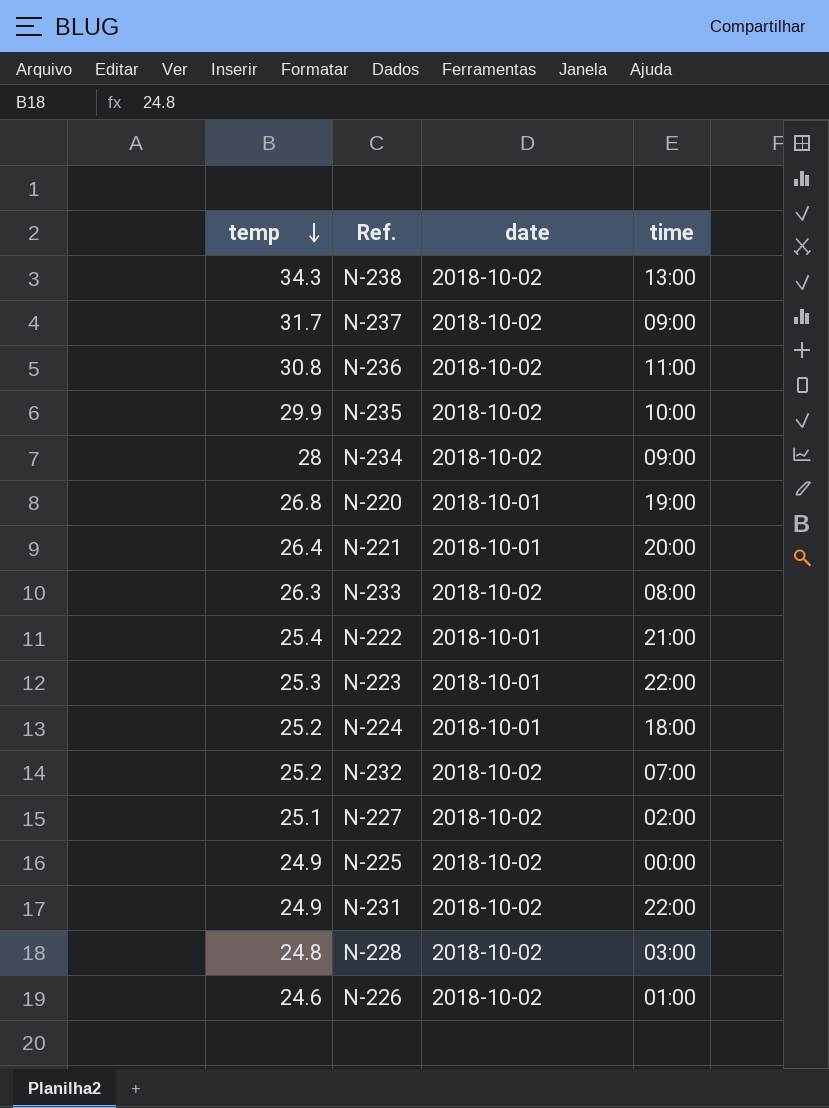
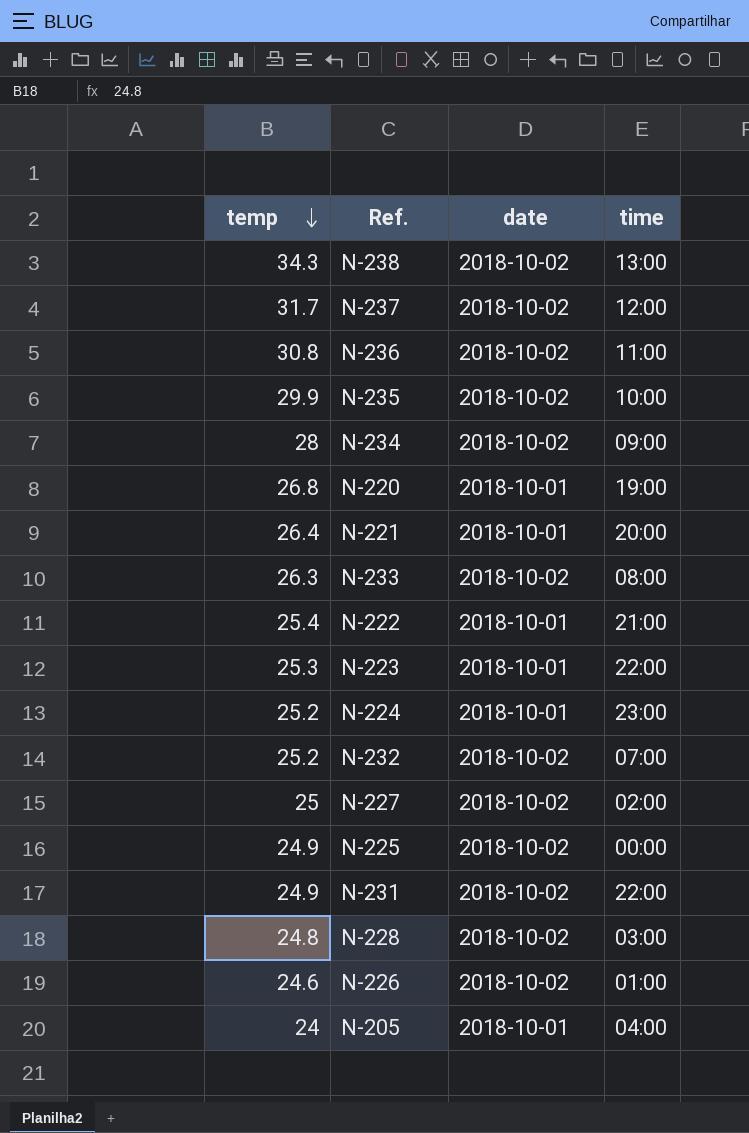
N-237 | time: 09:00 -> 12:00
N-224 | time: 18:00 -> 23:00
N-227 | temp: 25.1 -> 25
row N-205: none -> 24 | 2018-10-01 | 04:00

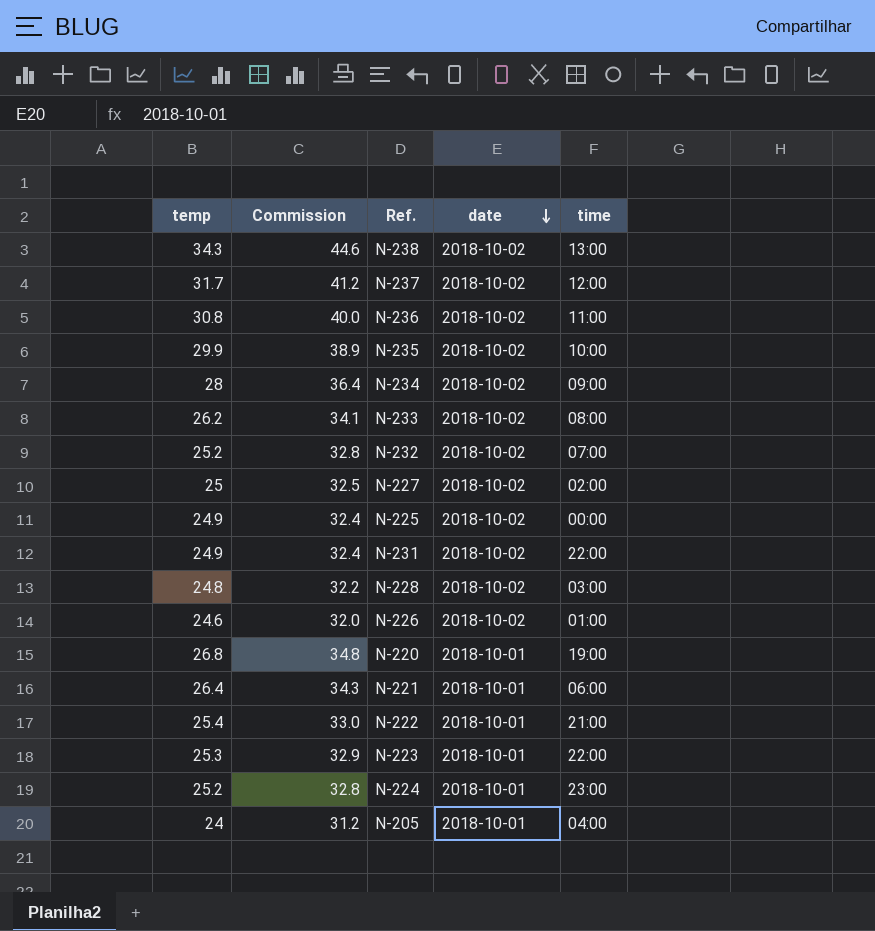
row order: temp descending -> date descending
column Commission | formula: none -> [temp] * 1.3
N-233 | temp: 26.3 -> 26.2
N-221 | time: 20:00 -> 06:00

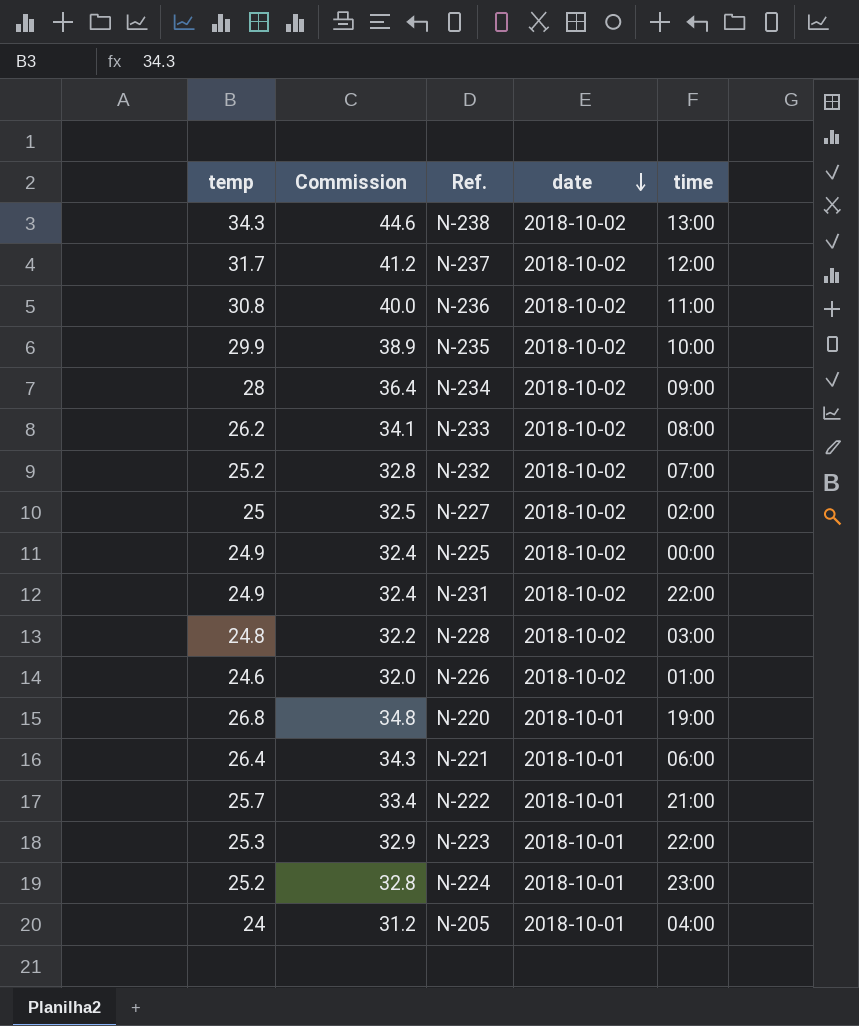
N-222 | temp: 25.4 -> 25.7
N-222 | Commission: 33.0 -> 33.4

